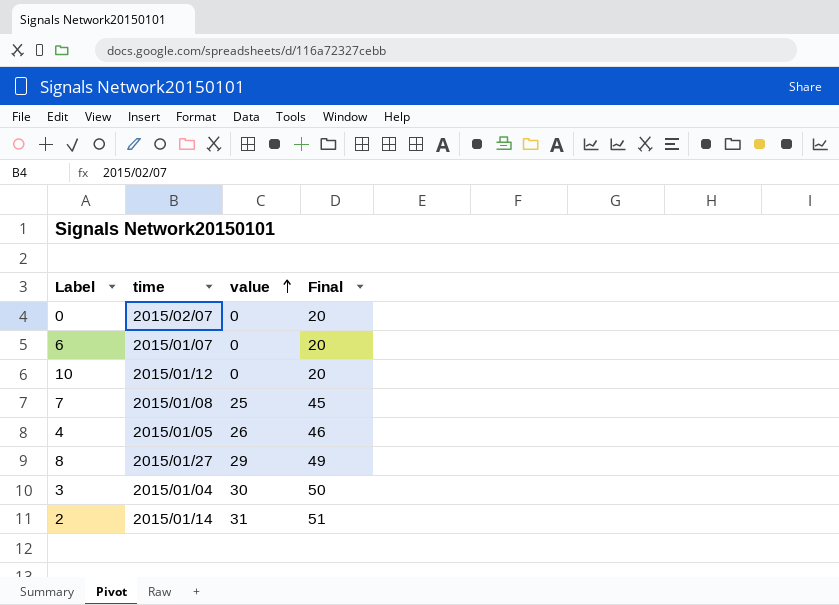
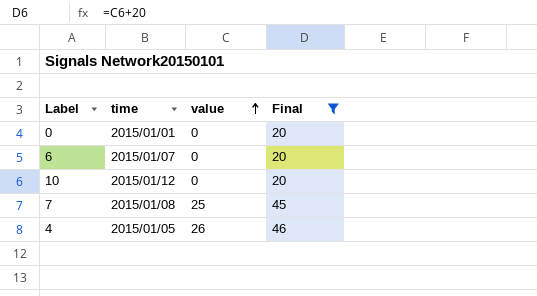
filter: none -> Final <= 46
0 | time: 2015/02/07 -> 2015/01/01

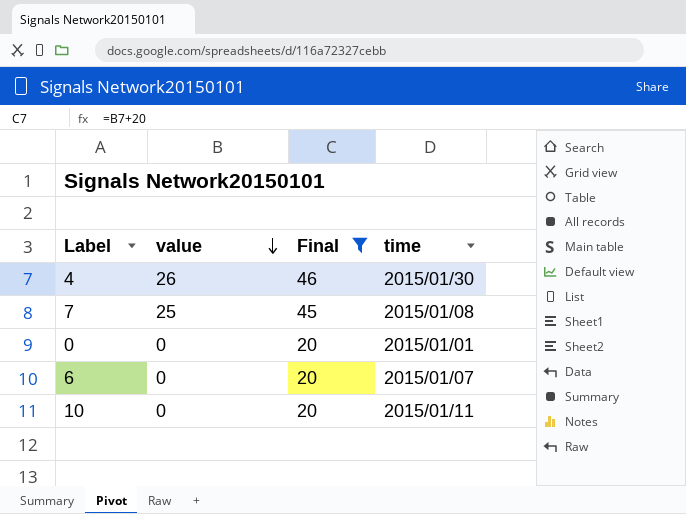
row order: value ascending -> value descending
column time | position: 2 -> 4
4 | time: 2015/01/05 -> 2015/01/30
10 | time: 2015/01/12 -> 2015/01/11

